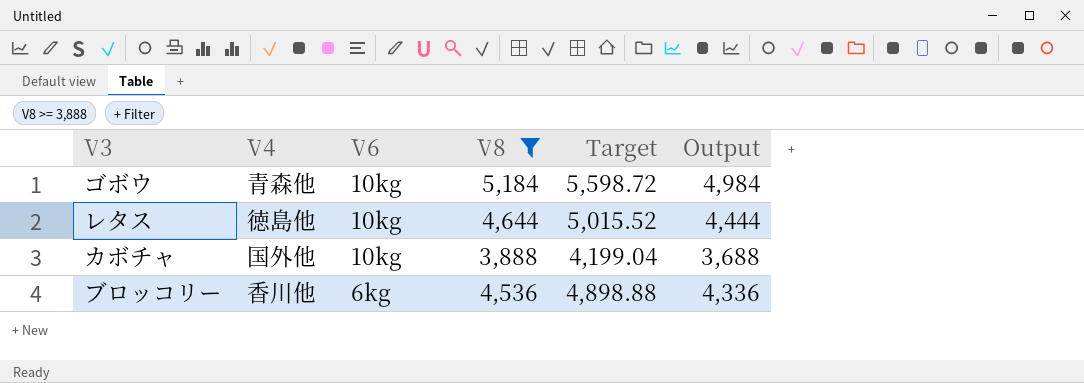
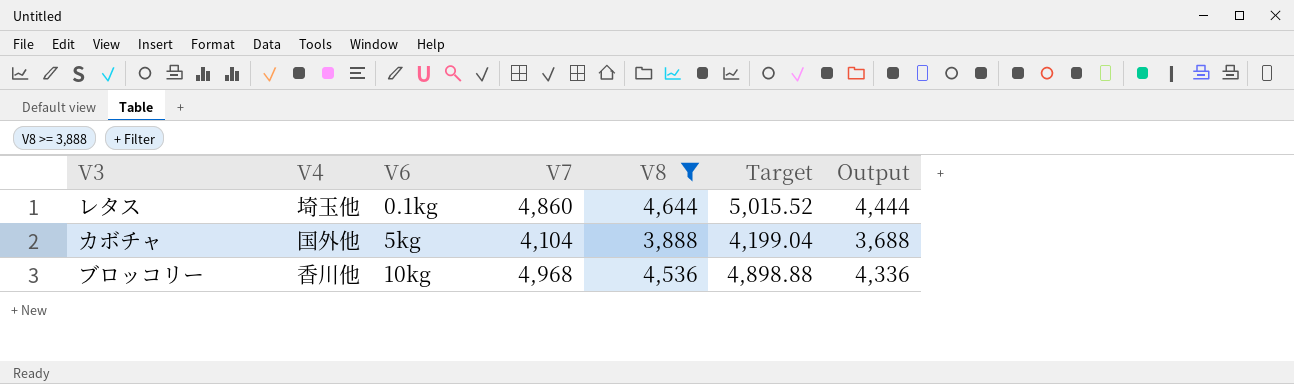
column V7 | position: none -> 4
row ゴボウ: 青森他 | 10kg | 5,184 | 5,598.72 | 4,984 -> none
レタス | V4: 徳島他 -> 埼玉他
レタス | V6: 10kg -> 0.1kg
カボチャ | V6: 10kg -> 5kg
ブロッコリー | V6: 6kg -> 10kg

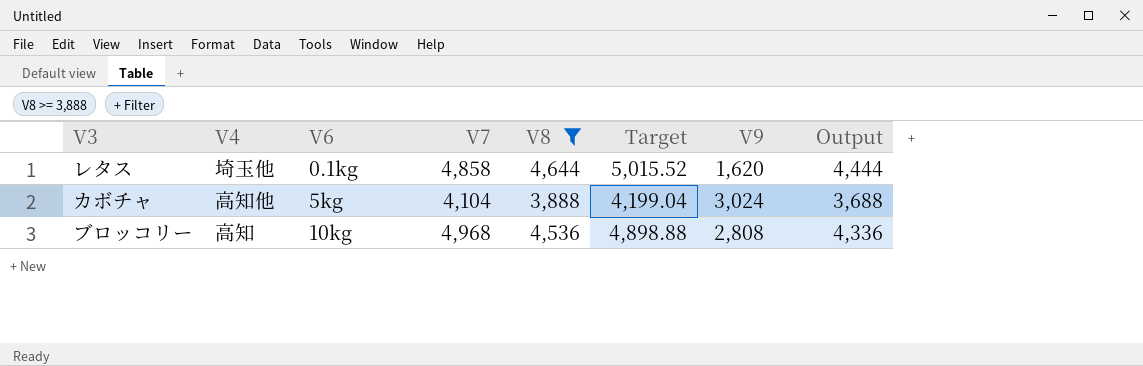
column V9 | position: none -> 7
レタス | V7: 4,860 -> 4,858
カボチャ | V4: 国外他 -> 高知他
ブロッコリー | V4: 香川他 -> 高知

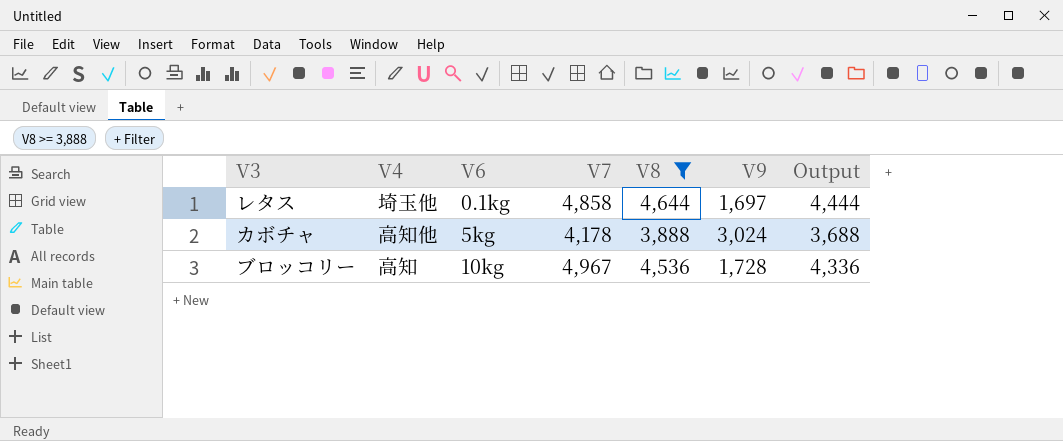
column Target | formula: [V8] * 1.08 -> none
レタス | V9: 1,620 -> 1,697
カボチャ | V7: 4,104 -> 4,178
ブロッコリー | V7: 4,968 -> 4,967
ブロッコリー | V9: 2,808 -> 1,728

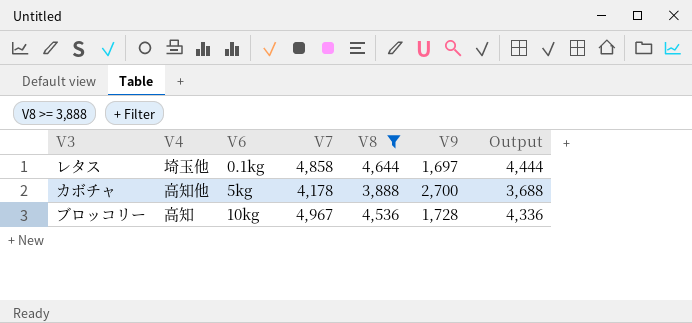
カボチャ | V9: 3,024 -> 2,700

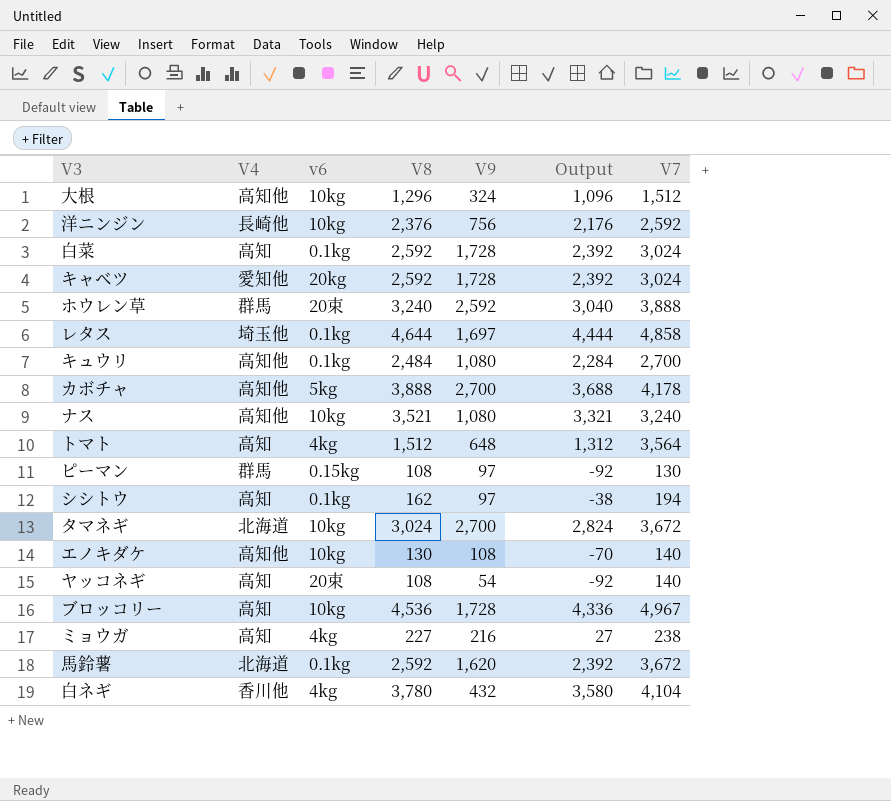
filter: V8 >= 3,888 -> none
column name: V6 -> v6
column V7 | position: 4 -> 7

